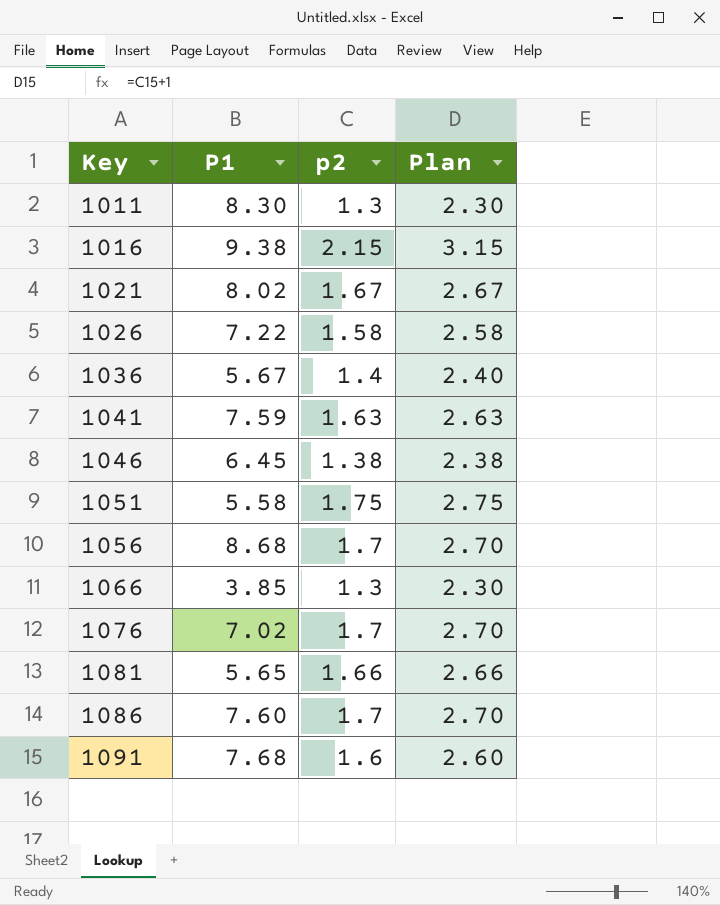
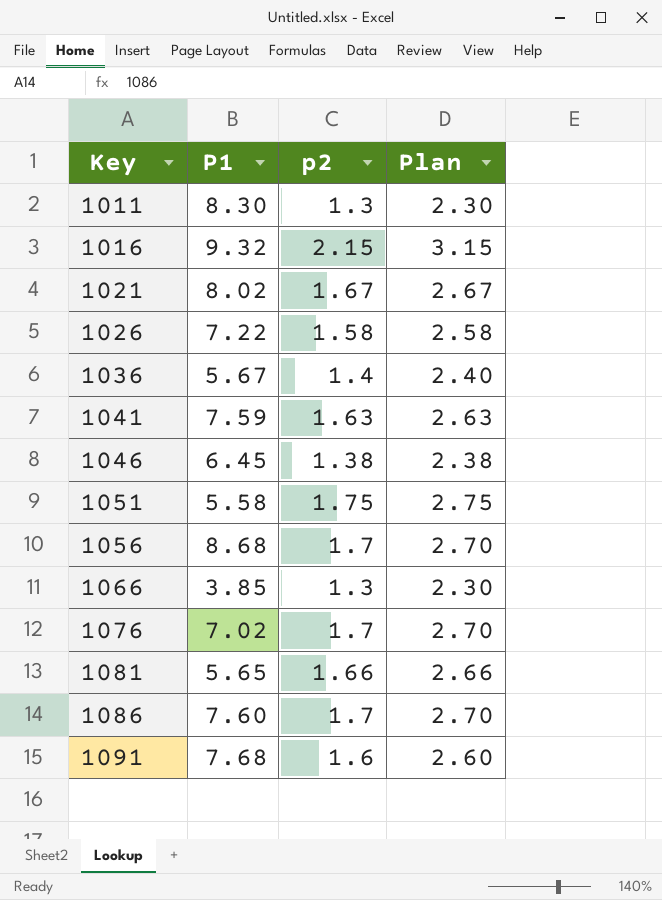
1016 | P1: 9.38 -> 9.32

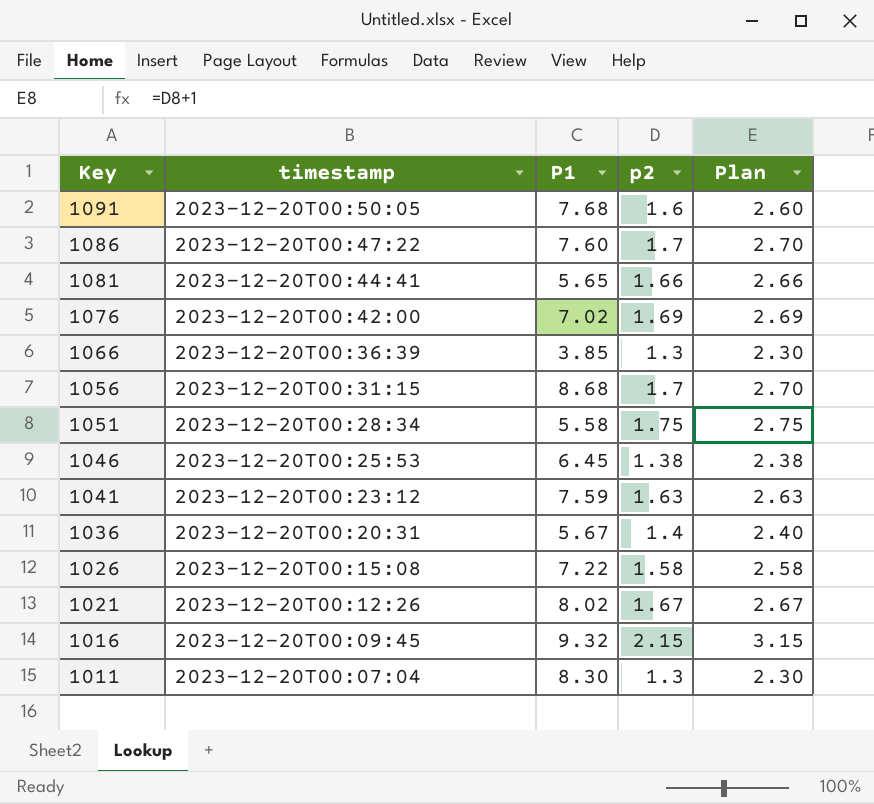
row order: Key ascending -> Key descending
column timestamp | position: none -> 2
1076 | p2: 1.7 -> 1.69
1076 | Plan: 2.70 -> 2.69

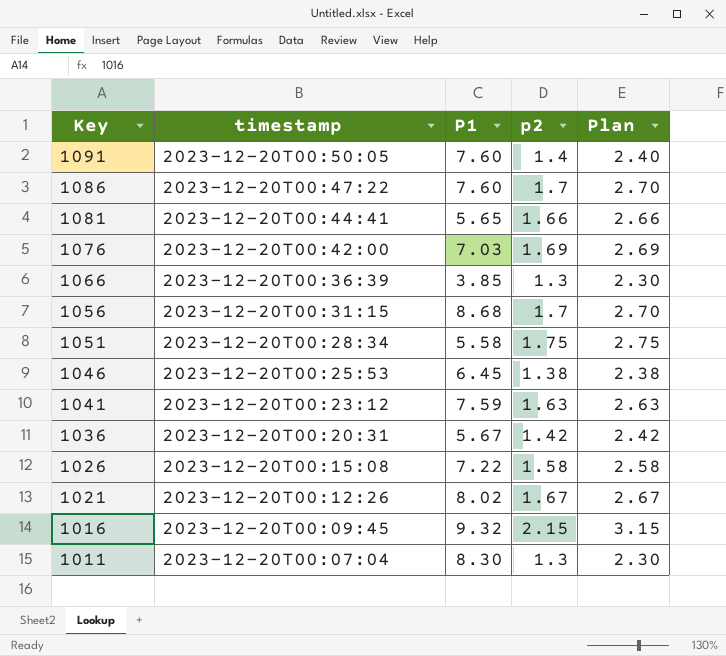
1091 | P1: 7.68 -> 7.60
1091 | p2: 1.6 -> 1.4
1091 | Plan: 2.60 -> 2.40
1076 | P1: 7.02 -> 7.03
1036 | p2: 1.4 -> 1.42
1036 | Plan: 2.40 -> 2.42

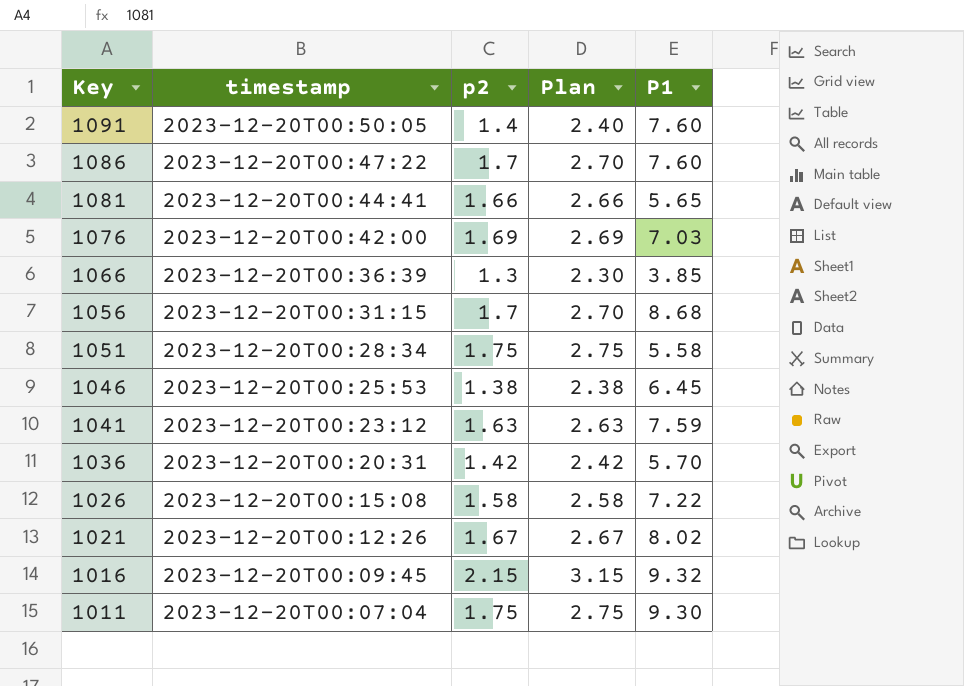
column P1 | position: 3 -> 5
1036 | P1: 5.67 -> 5.70
1011 | p2: 1.3 -> 1.75
1011 | Plan: 2.30 -> 2.75
1011 | P1: 8.30 -> 9.30

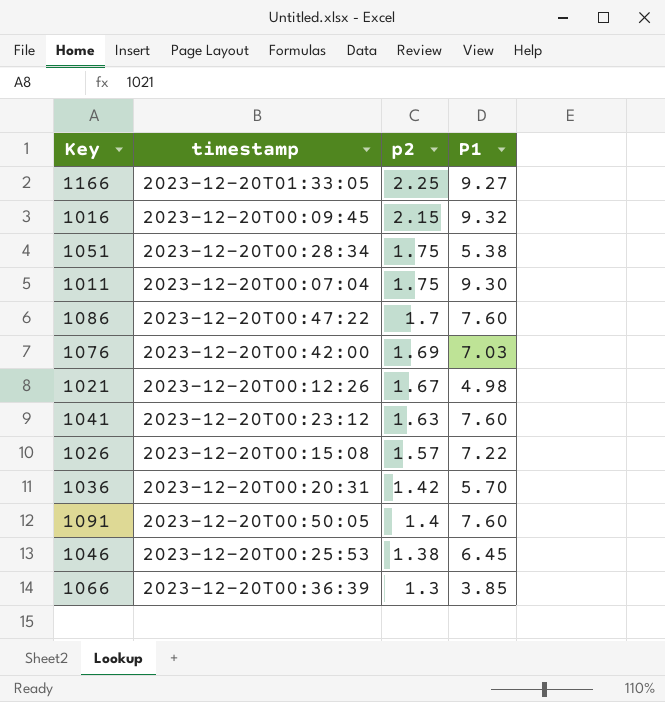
row order: Key descending -> p2 descending
column Plan | formula: [p2] + 1 -> none
row 1081: 2023-12-20T00:44:41 | 1.66 | 2.66 | 5.65 -> none
row 1056: 2023-12-20T00:31:15 | 1.7 | 2.70 | 8.68 -> none
row 1166: none -> 2023-12-20T01:33:05 | 2.25 | 9.27
1051 | P1: 5.58 -> 5.38
1021 | P1: 8.02 -> 4.98
1041 | P1: 7.59 -> 7.60
1026 | p2: 1.58 -> 1.57

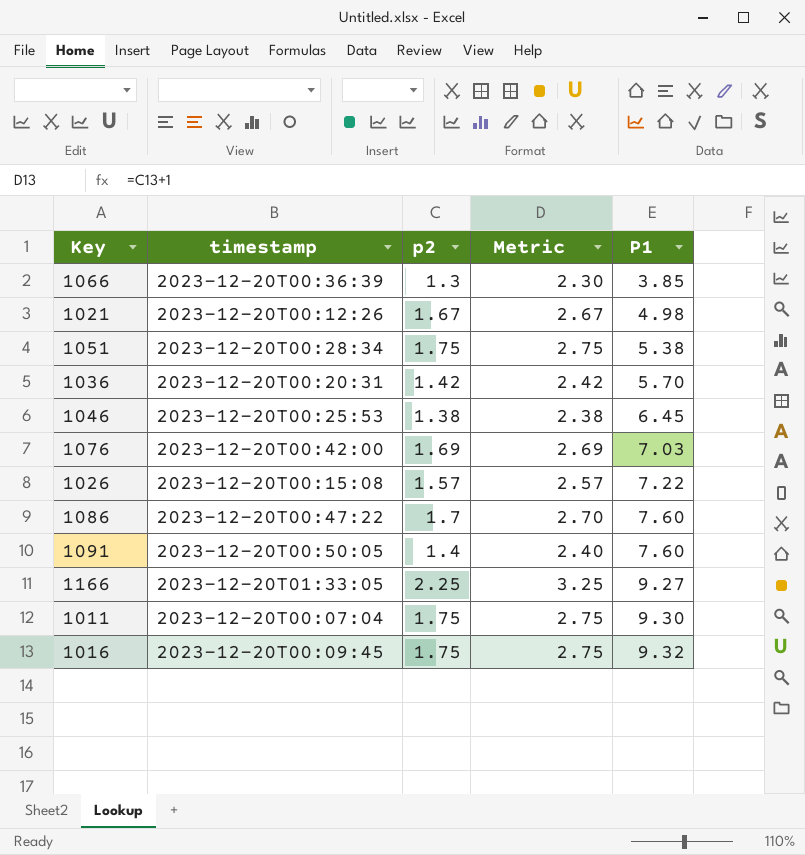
row order: p2 descending -> P1 ascending
column Metric | formula: none -> [p2] + 1
row 1041: 2023-12-20T00:23:12 | 1.63 | 7.60 -> none
1016 | p2: 2.15 -> 1.75

